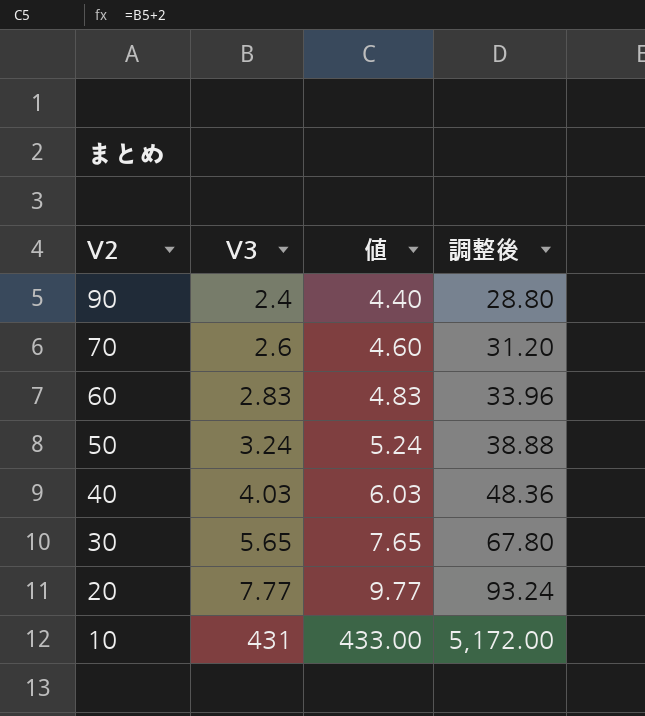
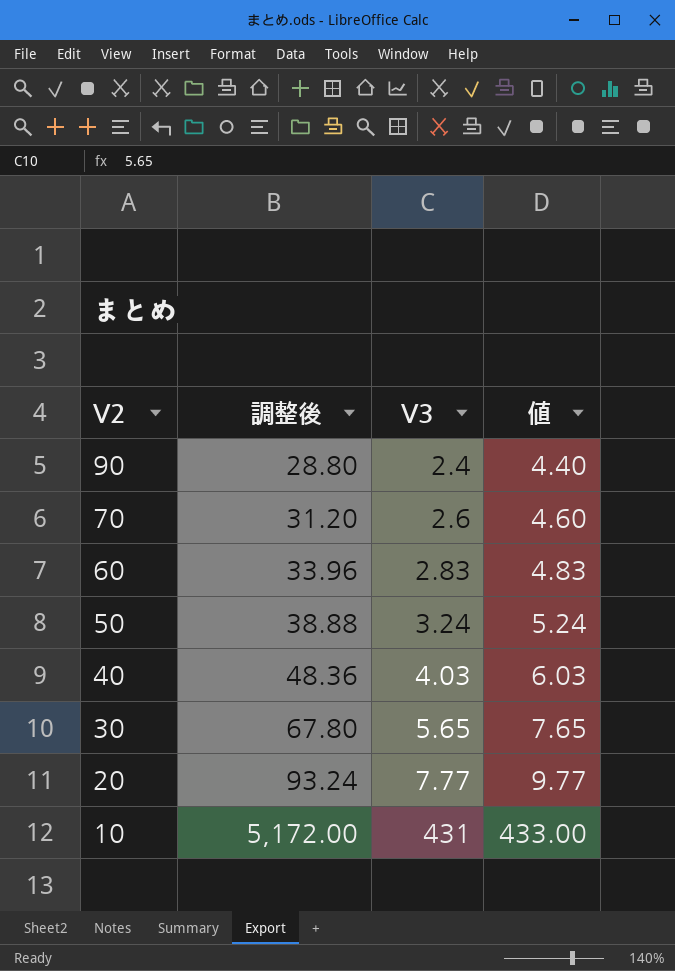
column 調整後 | position: 4 -> 2

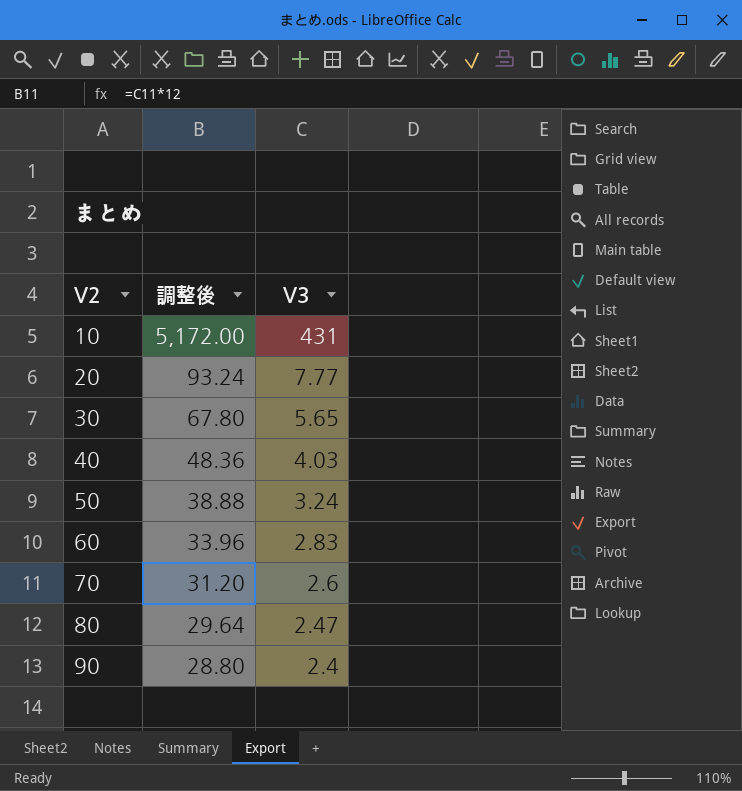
row order: V2 descending -> V2 ascending
column 値 | formula: [V3] + 2 -> none
row 80: none -> 29.64 | 2.47

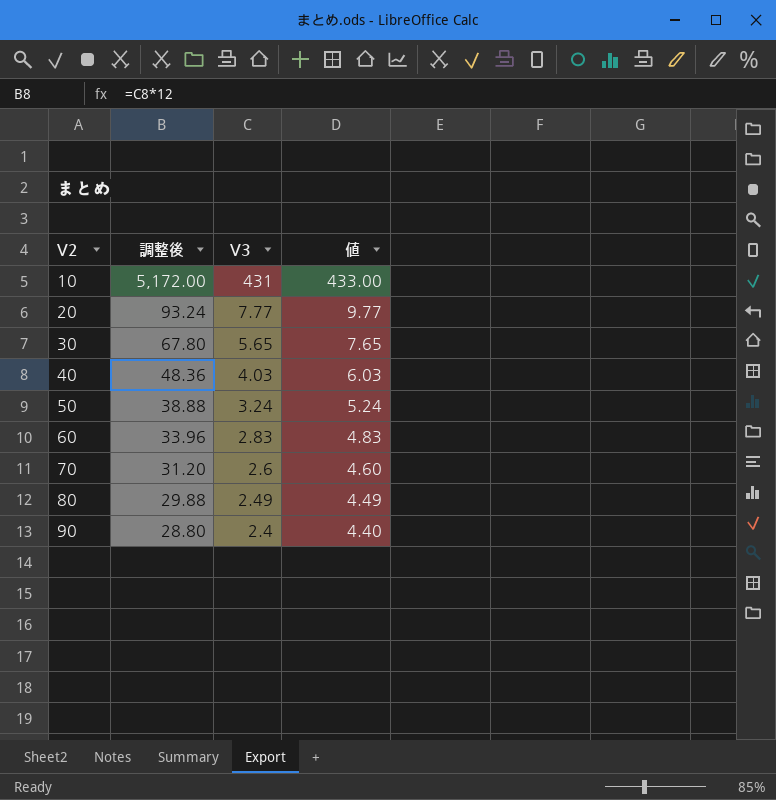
column 値 | formula: none -> [V3] + 2
80 | 調整後: 29.64 -> 29.88
80 | V3: 2.47 -> 2.49

